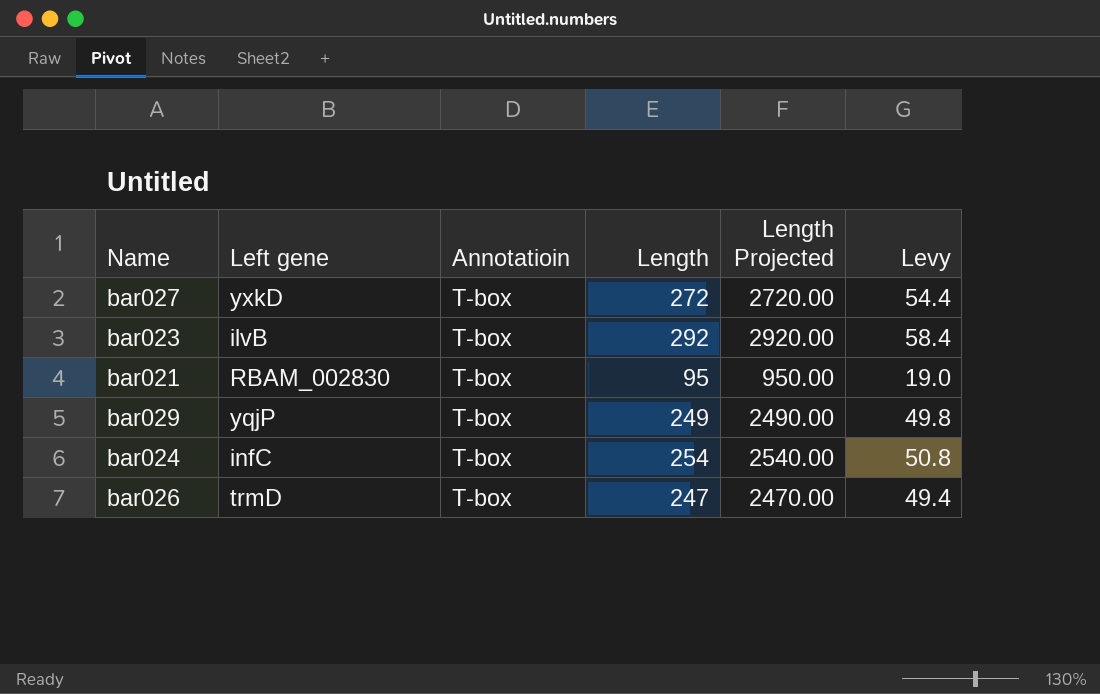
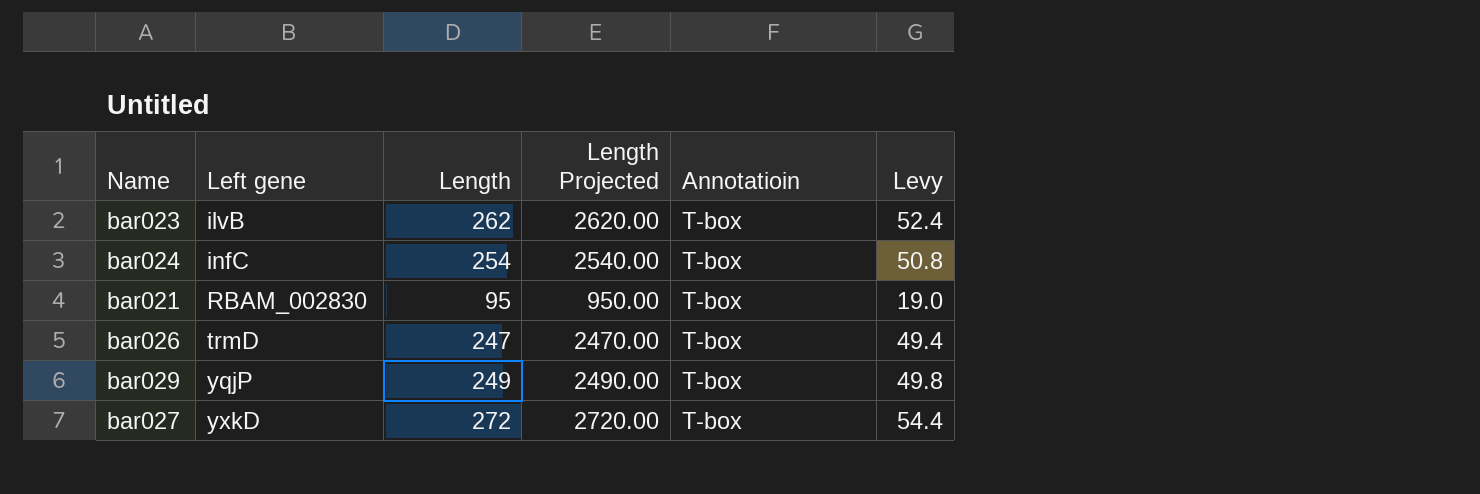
row order: none -> Left gene ascending
column Annotatioin | position: 3 -> 5
bar023 | Length: 292 -> 262
bar023 | Length Projected: 2920.00 -> 2620.00
bar023 | Levy: 58.4 -> 52.4

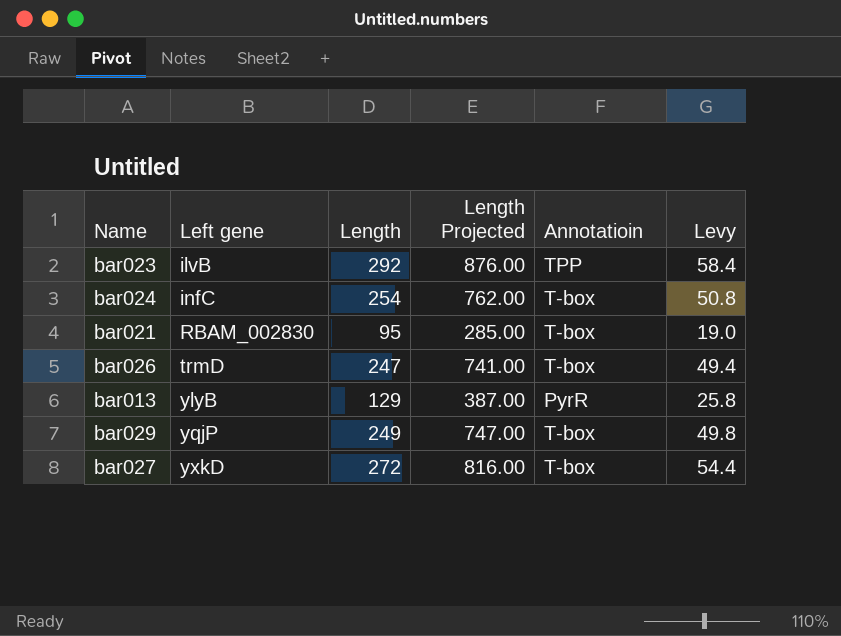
column Length Projected | formula: [Length] * 10 -> [Length] * 3
bar023 | Length: 262 -> 292
bar023 | Annotatioin: T-box -> TPP
bar023 | Levy: 52.4 -> 58.4
row bar013: none -> ylyB | 129 | 387.00 | PyrR | 25.8

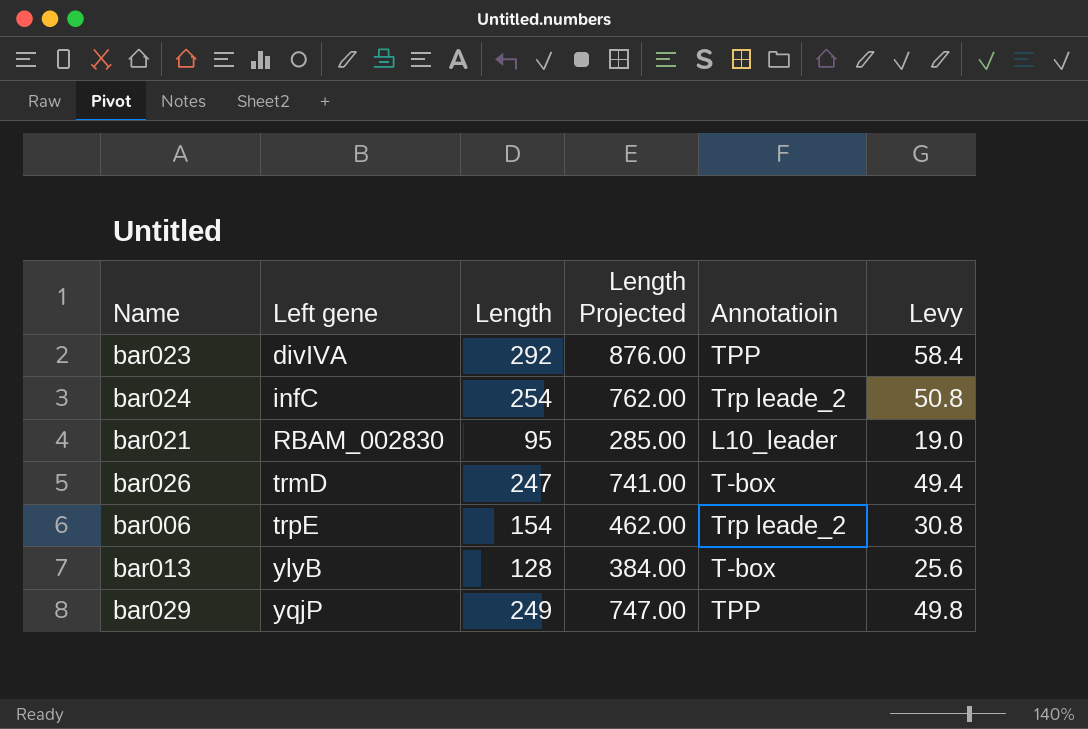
row bar027: yxkD | 272 | 816.00 | T-box | 54.4 -> none
bar023 | Left gene: ilvB -> divIVA
bar024 | Annotatioin: T-box -> Trp leade_2
bar021 | Annotatioin: T-box -> L10_leader
row bar006: none -> trpE | 154 | 462.00 | Trp leade_2 | 30.8
bar013 | Length: 129 -> 128
bar013 | Length Projected: 387.00 -> 384.00
bar013 | Annotatioin: PyrR -> T-box
bar013 | Levy: 25.8 -> 25.6
bar029 | Annotatioin: T-box -> TPP

